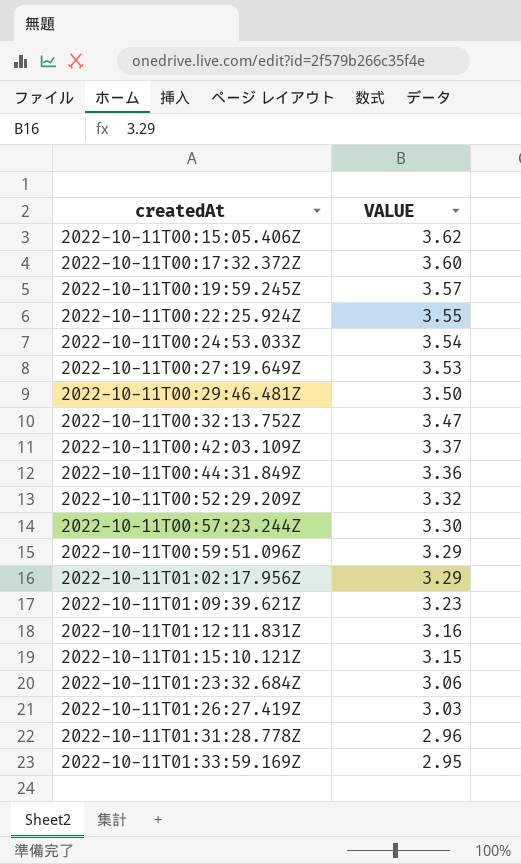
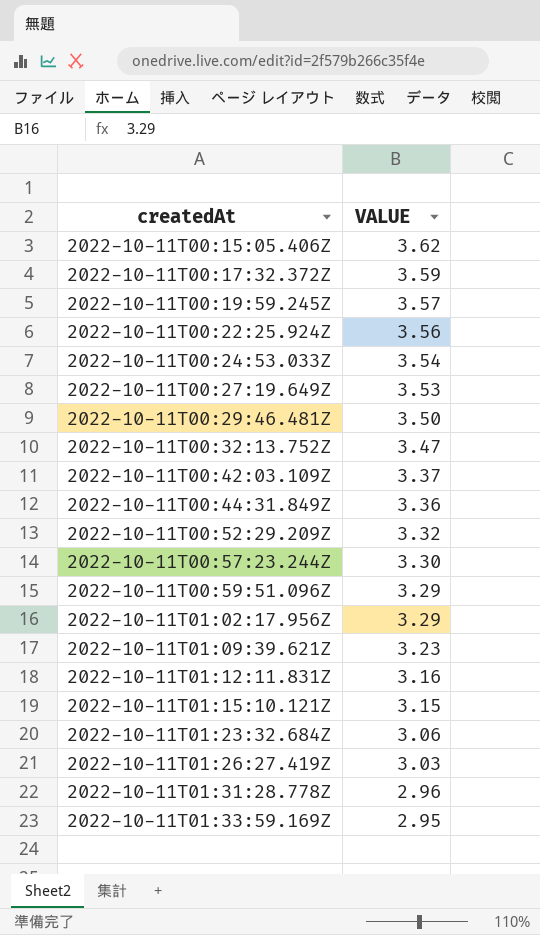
2022-10-11T00:17:32.372Z | VALUE: 3.60 -> 3.59
2022-10-11T00:22:25.924Z | VALUE: 3.55 -> 3.56

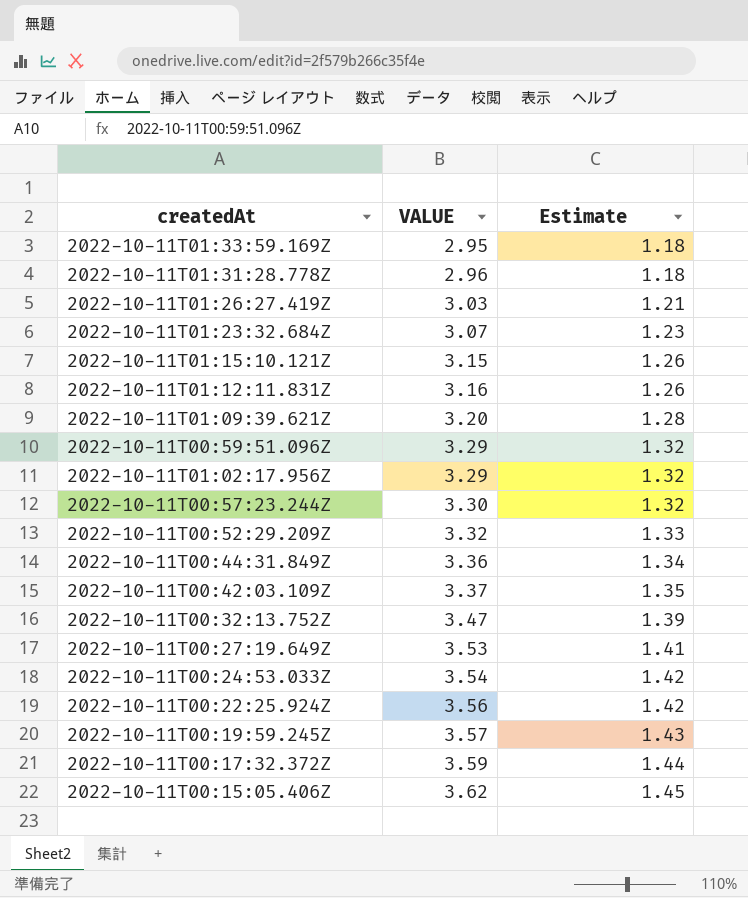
row order: createdAt ascending -> VALUE ascending
column Estimate | formula: none -> [VALUE] * 0.4
row 2022-10-11T00:29:46.481Z: 3.50 -> none
2022-10-11T01:23:32.684Z | VALUE: 3.06 -> 3.07
2022-10-11T01:09:39.621Z | VALUE: 3.23 -> 3.20

